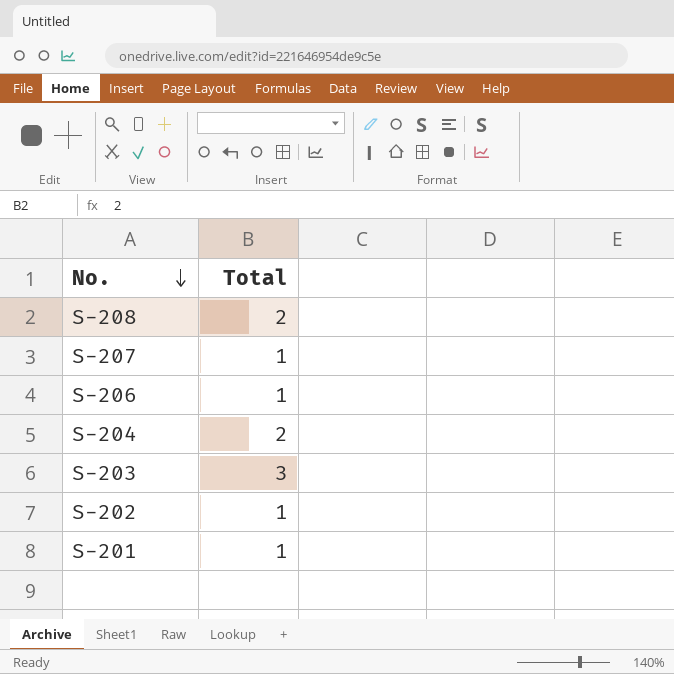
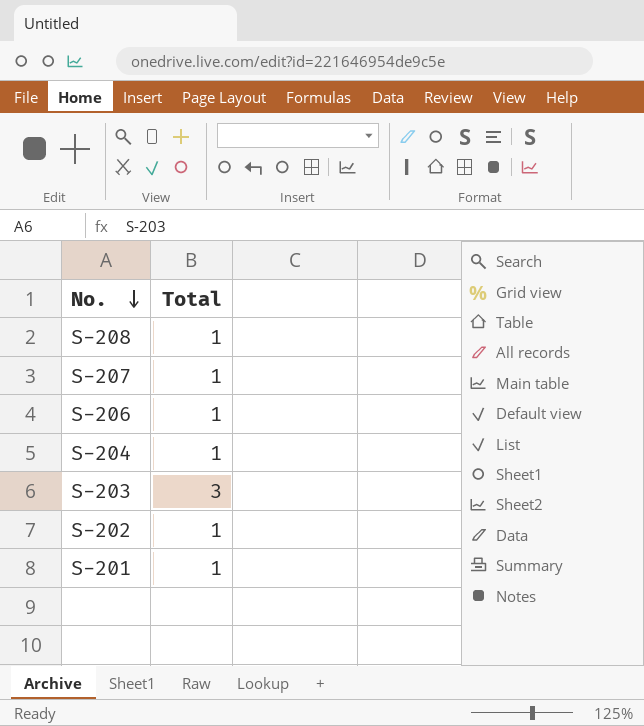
S-208 | Total: 2 -> 1
S-204 | Total: 2 -> 1

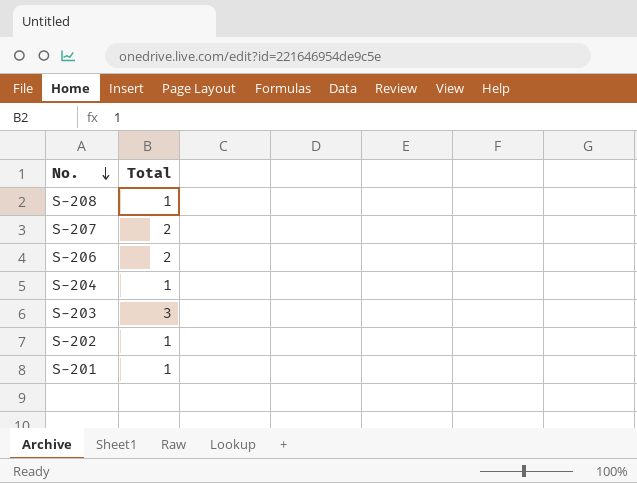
S-207 | Total: 1 -> 2
S-206 | Total: 1 -> 2

